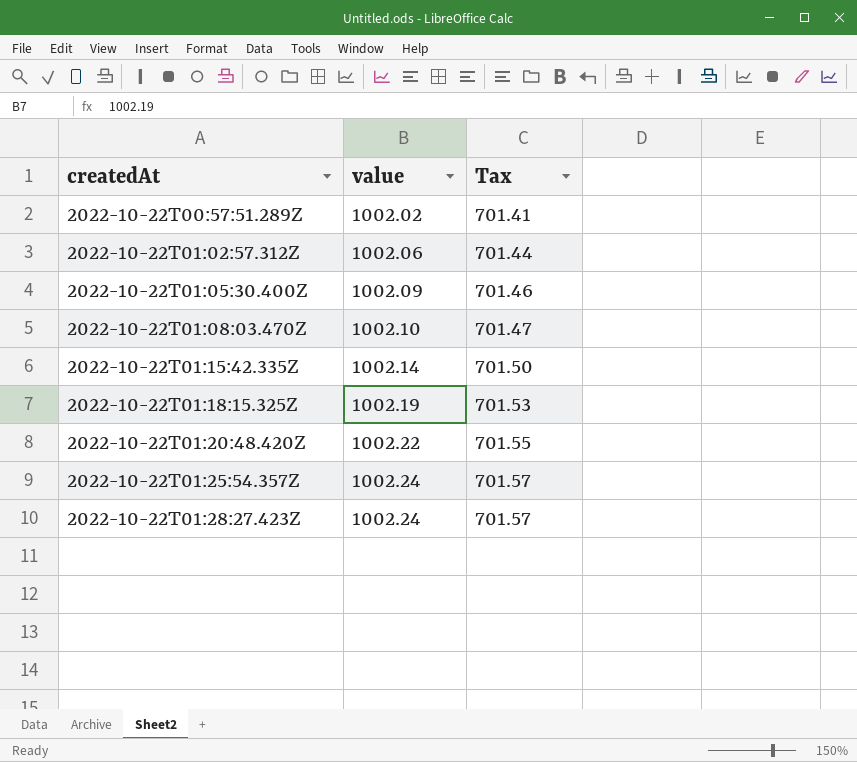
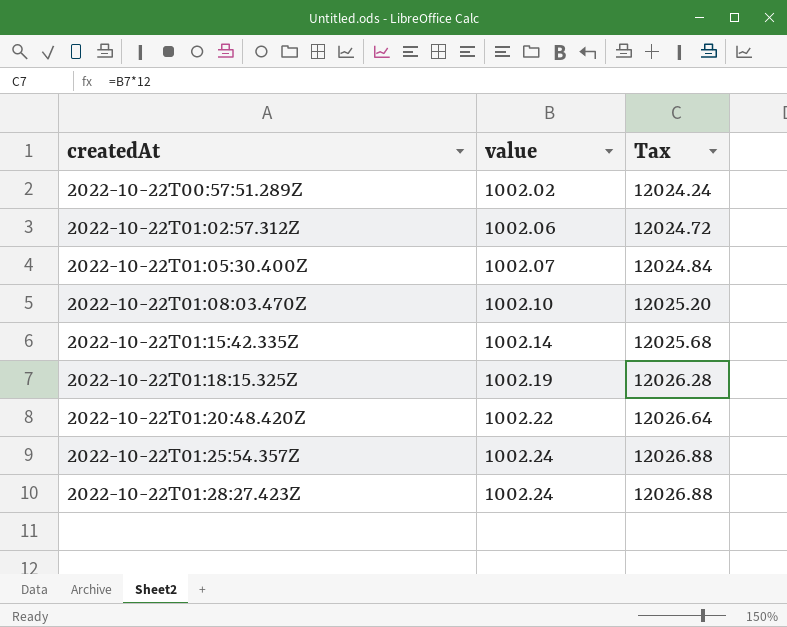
column Tax | formula: [value] * 0.7 -> [value] * 12
2022-10-22T01:05:30.400Z | value: 1002.09 -> 1002.07

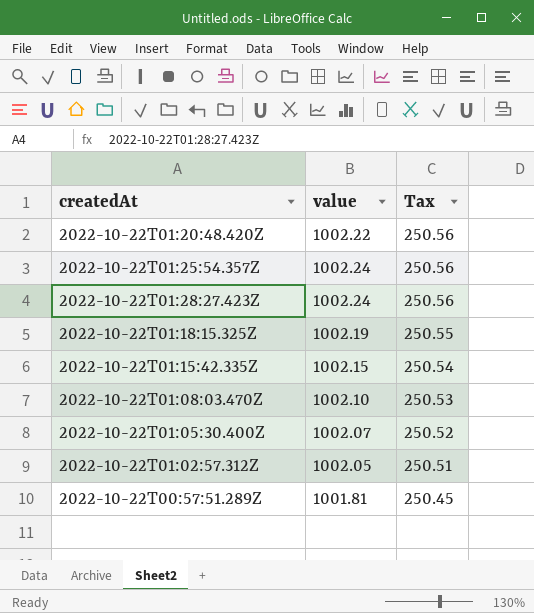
row order: createdAt ascending -> Tax descending
column Tax | formula: [value] * 12 -> [value] * 0.25
2022-10-22T01:15:42.335Z | value: 1002.14 -> 1002.15
2022-10-22T01:02:57.312Z | value: 1002.06 -> 1002.05
2022-10-22T00:57:51.289Z | value: 1002.02 -> 1001.81

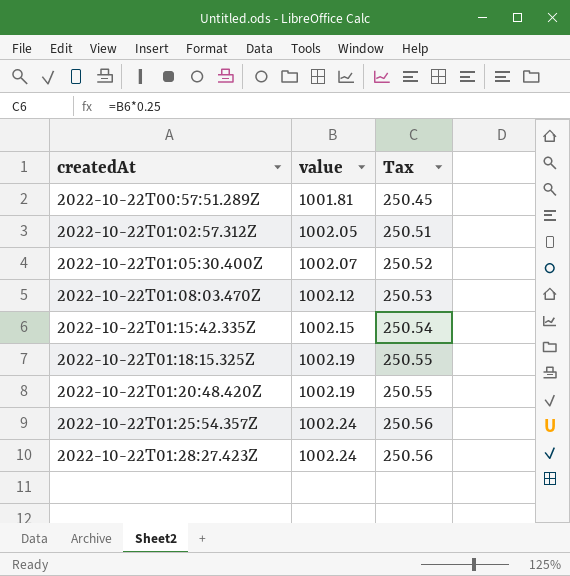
row order: Tax descending -> createdAt ascending
2022-10-22T01:08:03.470Z | value: 1002.10 -> 1002.12
2022-10-22T01:20:48.420Z | value: 1002.22 -> 1002.19
2022-10-22T01:20:48.420Z | Tax: 250.56 -> 250.55

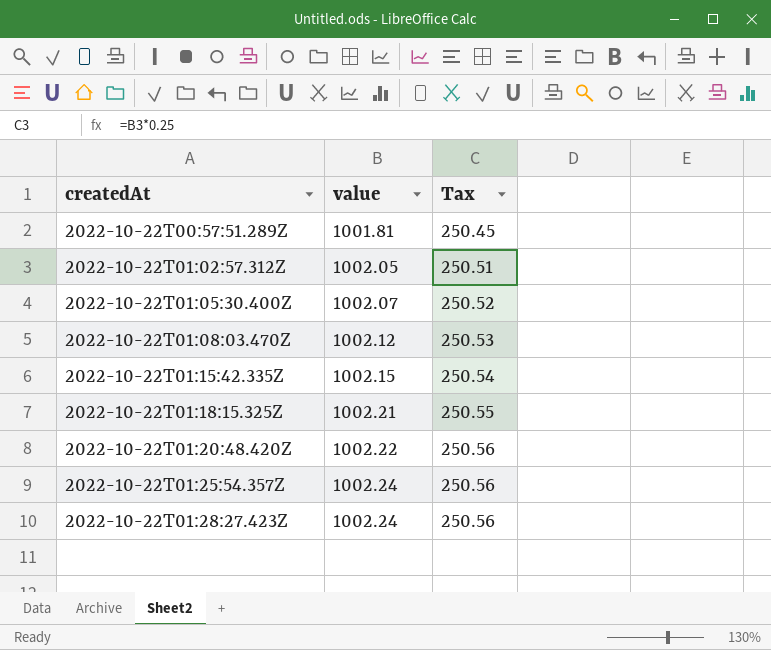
2022-10-22T01:18:15.325Z | value: 1002.19 -> 1002.21
2022-10-22T01:20:48.420Z | value: 1002.19 -> 1002.22
2022-10-22T01:20:48.420Z | Tax: 250.55 -> 250.56

